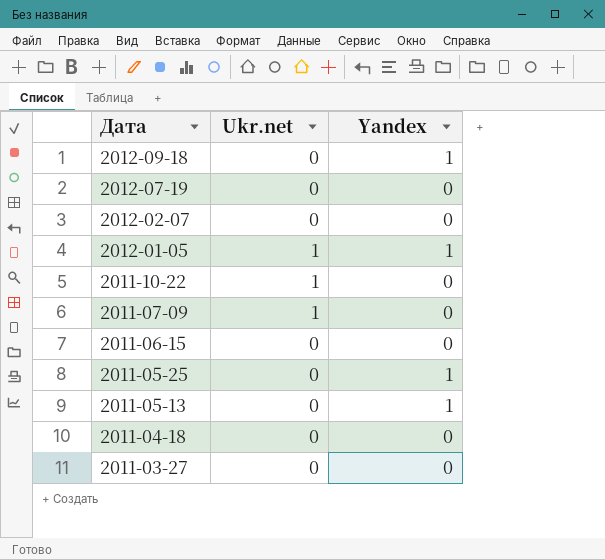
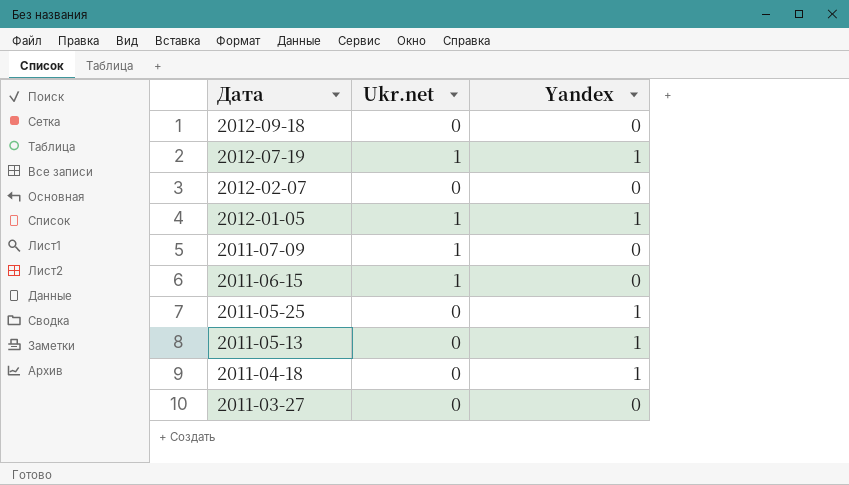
row 2011-10-22: 1 | 0 -> none
2012-09-18 | Yandex: 1 -> 0
2012-07-19 | Ukr.net: 0 -> 1
2012-07-19 | Yandex: 0 -> 1
2011-06-15 | Ukr.net: 0 -> 1
2011-04-18 | Yandex: 0 -> 1

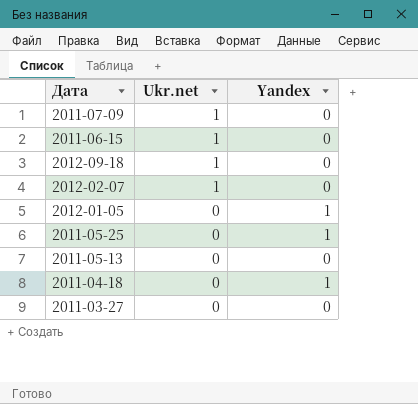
row order: Дата descending -> Ukr.net descending
row 2012-07-19: 1 | 1 -> none
2012-09-18 | Ukr.net: 0 -> 1
2012-02-07 | Ukr.net: 0 -> 1
2012-01-05 | Ukr.net: 1 -> 0
2011-05-13 | Yandex: 1 -> 0

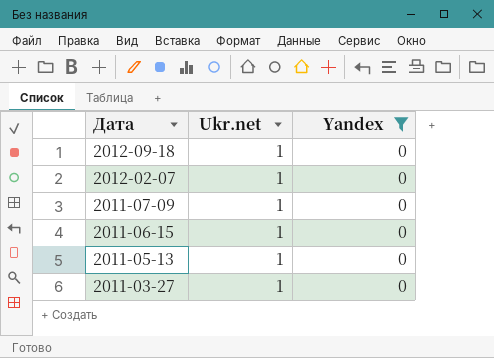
filter: none -> Yandex = 0
row order: Ukr.net descending -> Дата descending
2011-05-13 | Ukr.net: 0 -> 1
2011-03-27 | Ukr.net: 0 -> 1

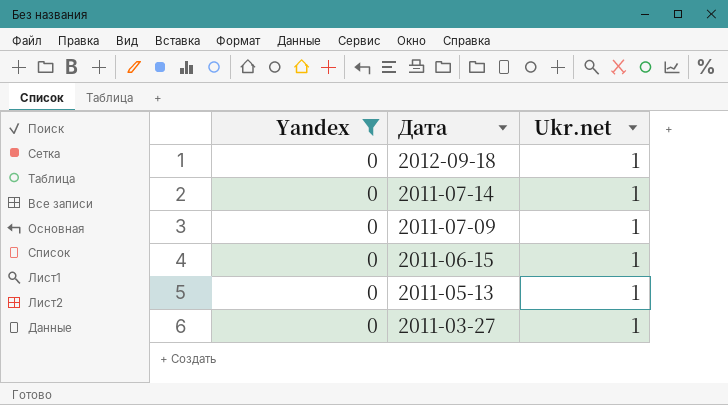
column Yandex | position: 3 -> 1
row 2012-02-07: 1 | 0 -> none
row 2011-07-14: none -> 0 | 1

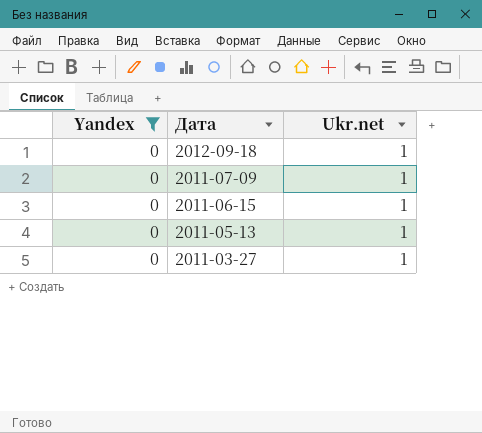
row 2011-07-14: 0 | 1 -> none

